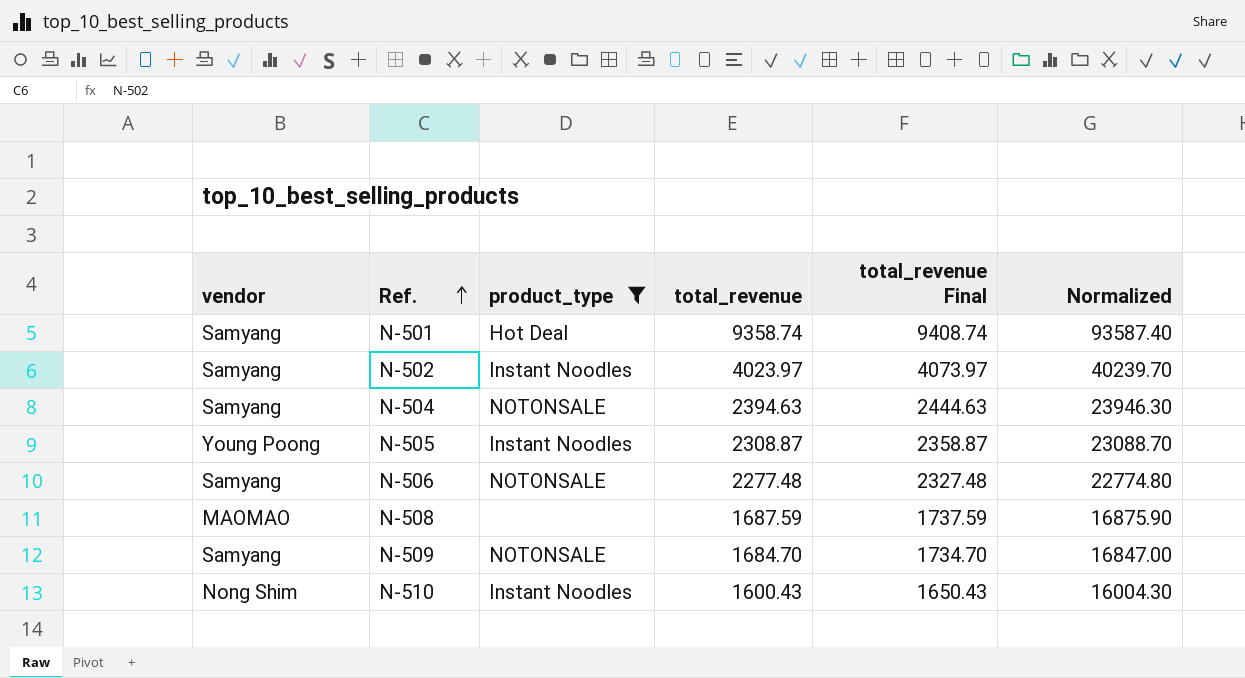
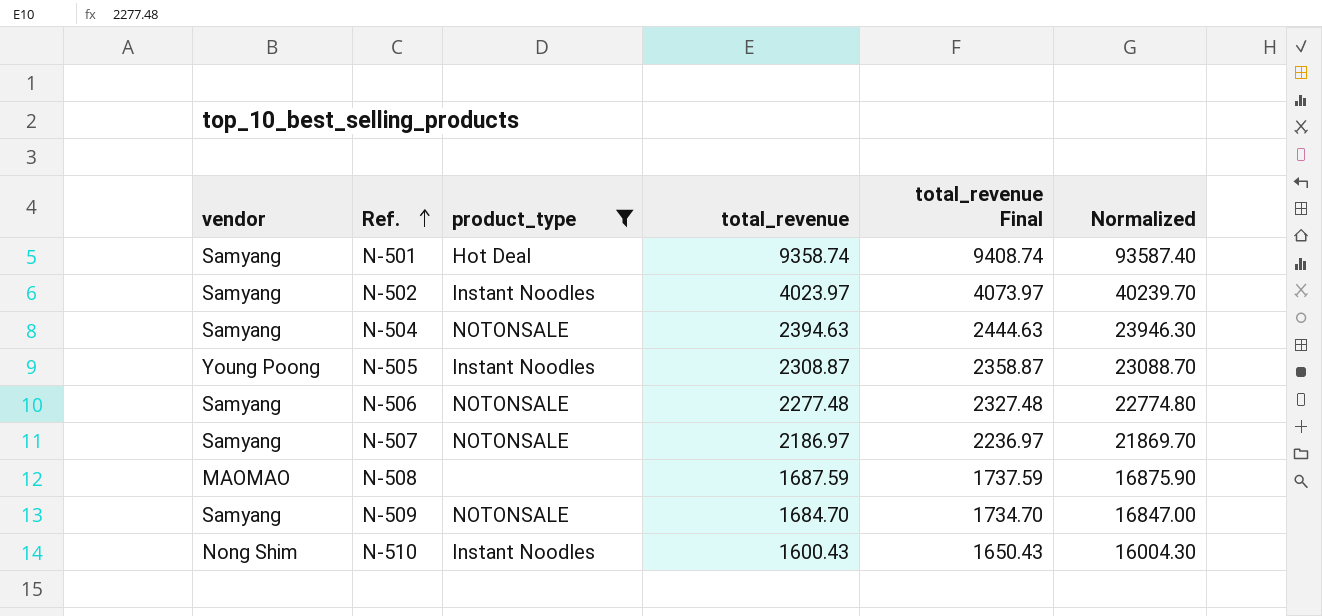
row N-507: none -> Samyang | NOTONSALE | 2186.97 | 2236.97 | 21869.70

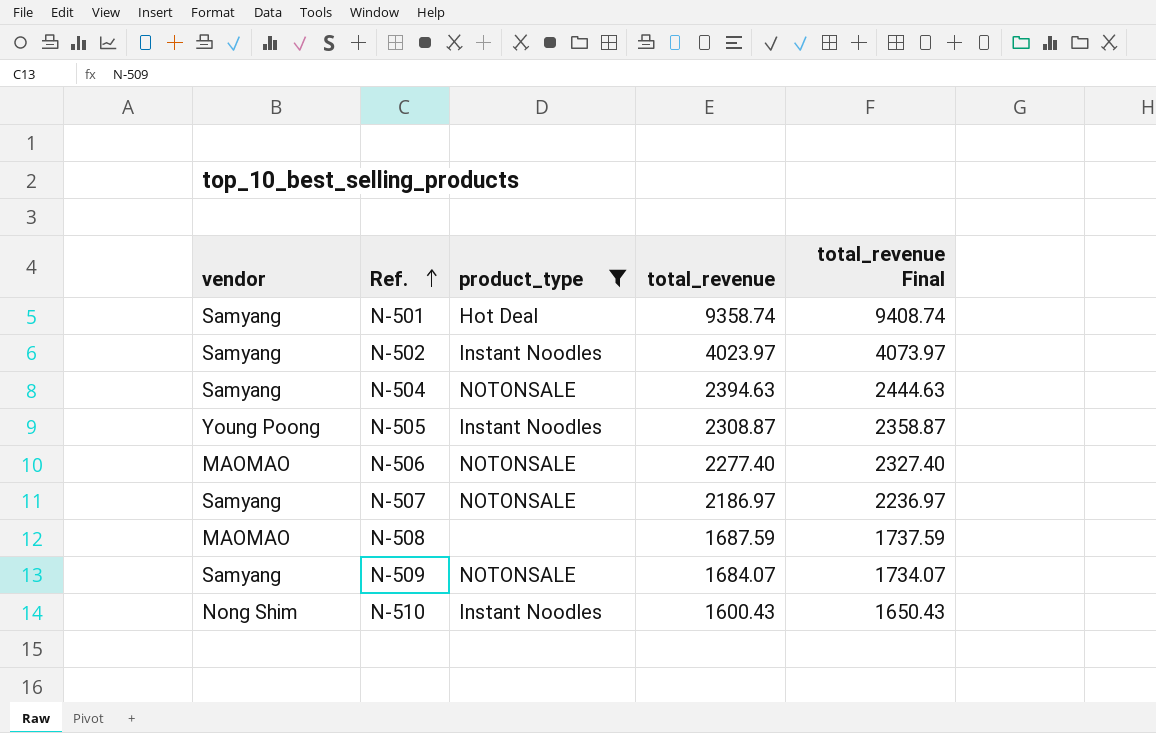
column Normalized | formula: [total_revenue] * 10 -> none
N-506 | vendor: Samyang -> MAOMAO
N-506 | total_revenue: 2277.48 -> 2277.40
N-506 | total_revenue Final: 2327.48 -> 2327.40
N-509 | total_revenue: 1684.70 -> 1684.07
N-509 | total_revenue Final: 1734.70 -> 1734.07

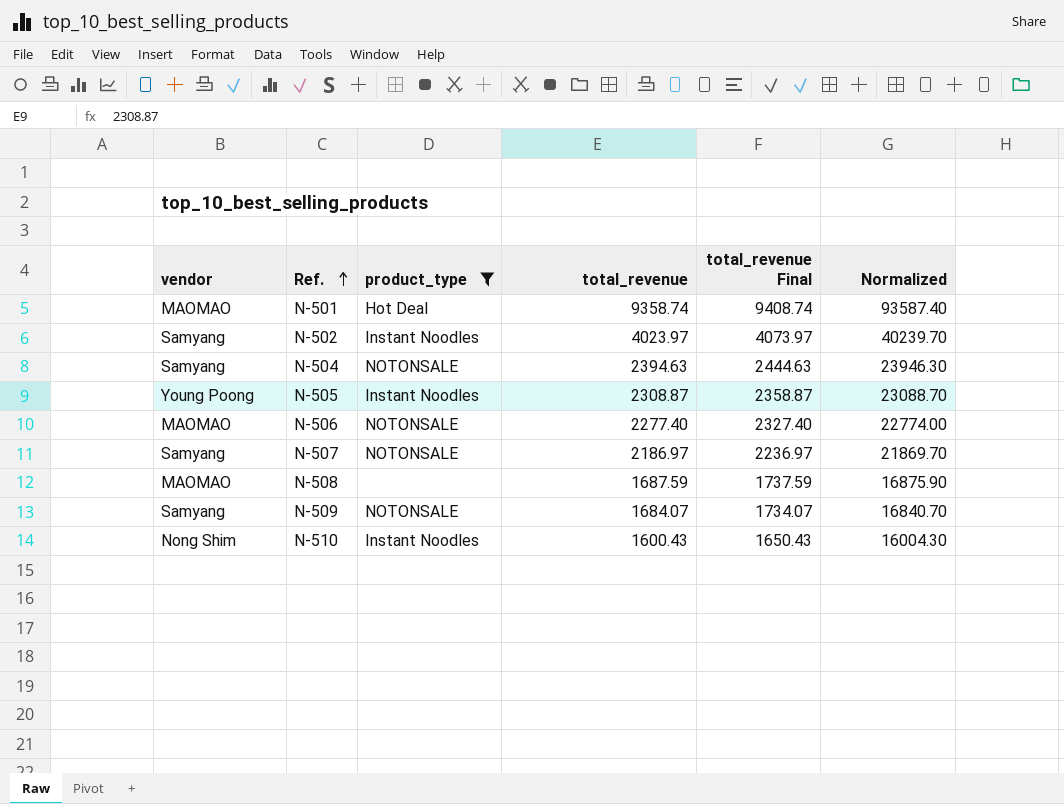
column Normalized | formula: none -> [total_revenue] * 10
N-501 | vendor: Samyang -> MAOMAO

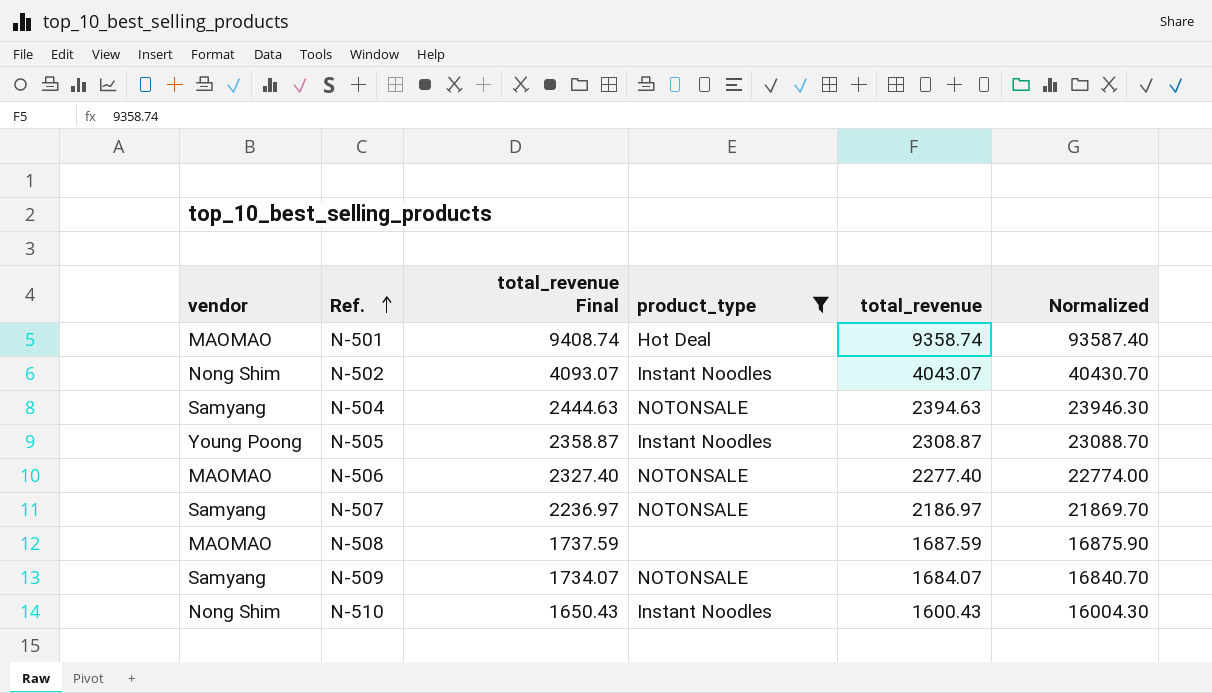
column total_revenue Final | position: 5 -> 3
N-502 | vendor: Samyang -> Nong Shim
N-502 | total_revenue Final: 4073.97 -> 4093.07
N-502 | total_revenue: 4023.97 -> 4043.07
N-502 | Normalized: 40239.70 -> 40430.70

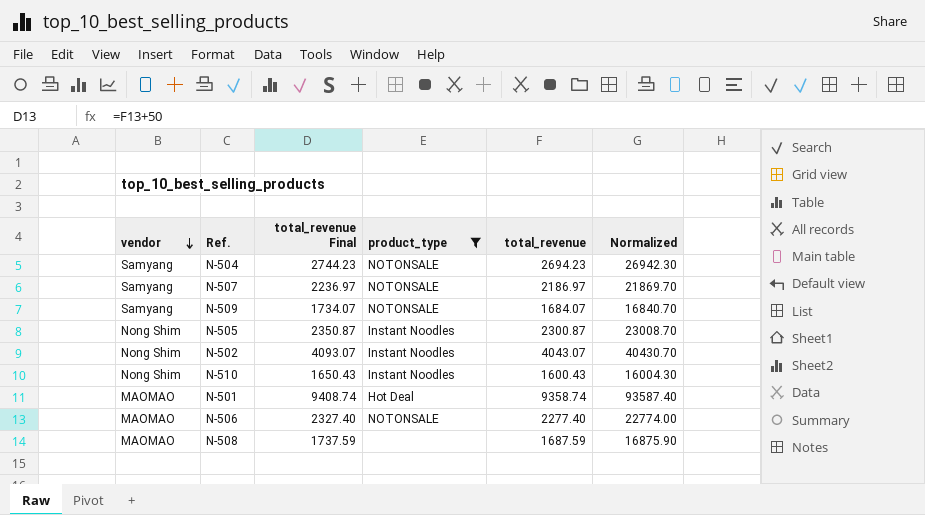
row order: Ref. ascending -> vendor descending
N-504 | total_revenue Final: 2444.63 -> 2744.23
N-504 | total_revenue: 2394.63 -> 2694.23
N-504 | Normalized: 23946.30 -> 26942.30
N-505 | vendor: Young Poong -> Nong Shim
N-505 | total_revenue Final: 2358.87 -> 2350.87
N-505 | total_revenue: 2308.87 -> 2300.87
N-505 | Normalized: 23088.70 -> 23008.70

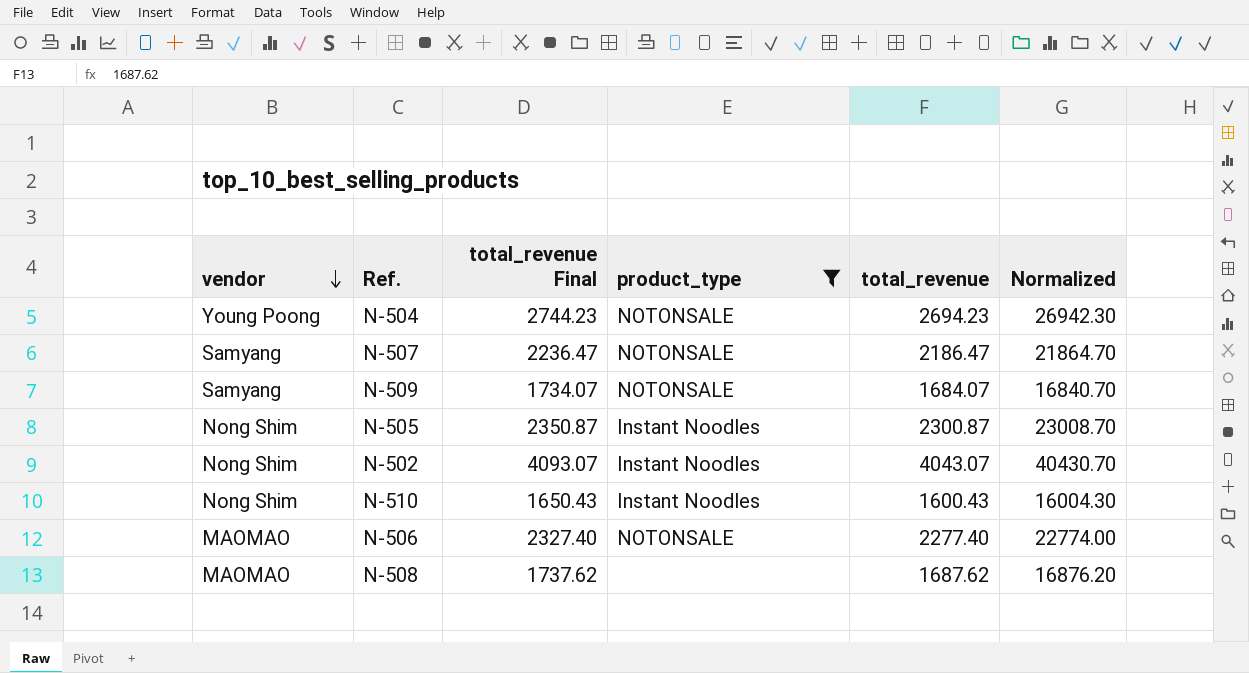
row N-501: MAOMAO | 9408.74 | Hot Deal | 9358.74 | 93587.40 -> none
N-504 | vendor: Samyang -> Young Poong
N-507 | total_revenue Final: 2236.97 -> 2236.47
N-507 | total_revenue: 2186.97 -> 2186.47
N-507 | Normalized: 21869.70 -> 21864.70
N-508 | total_revenue Final: 1737.59 -> 1737.62
N-508 | total_revenue: 1687.59 -> 1687.62
N-508 | Normalized: 16875.90 -> 16876.20

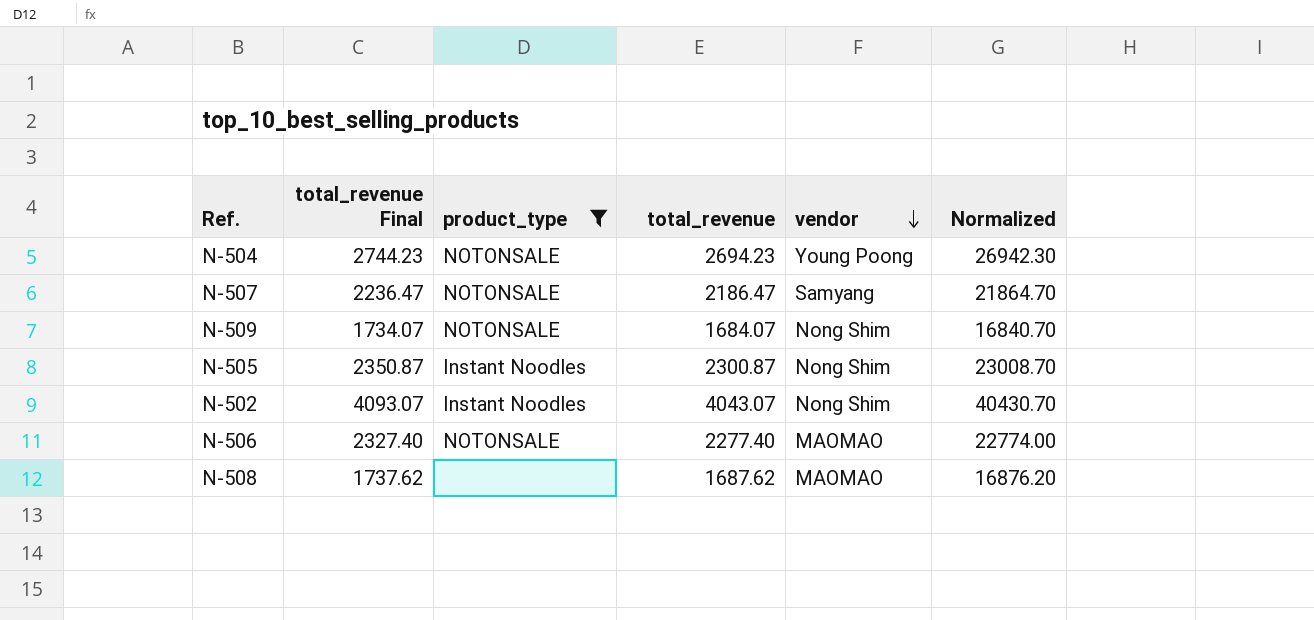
column vendor | position: 1 -> 5
row N-510: Nong Shim | 1650.43 | Instant Noodles | 1600.43 | 16004.30 -> none
N-509 | vendor: Samyang -> Nong Shim

